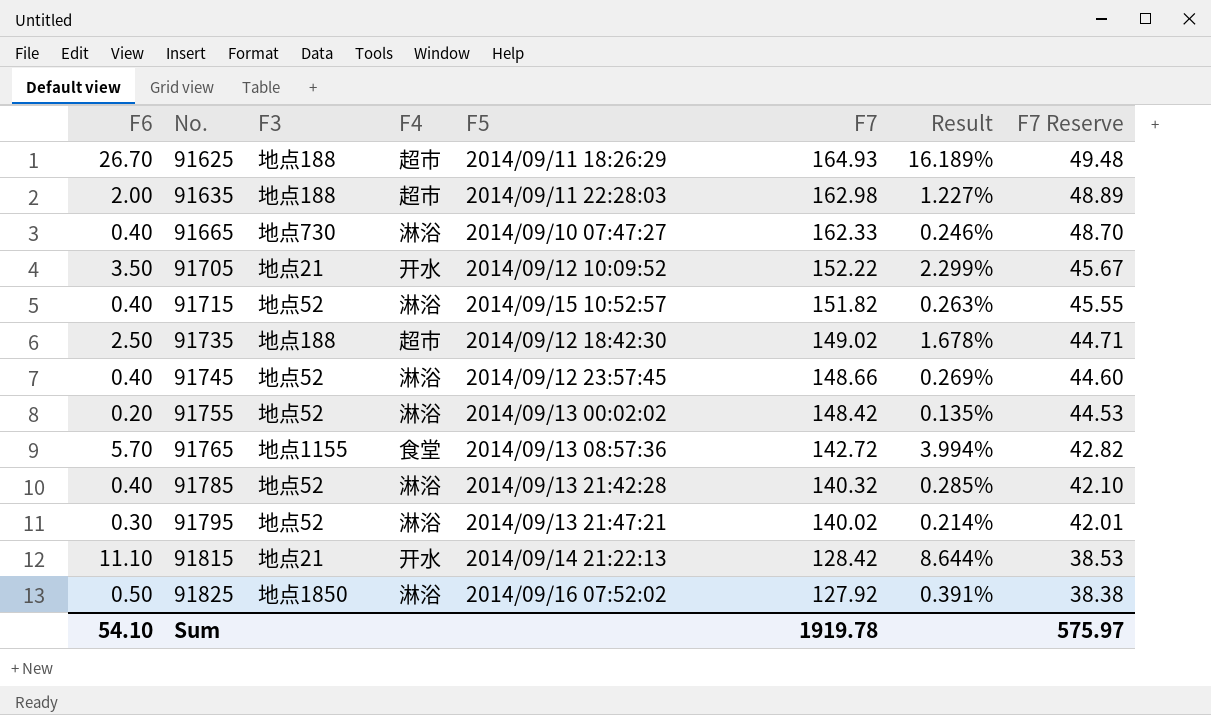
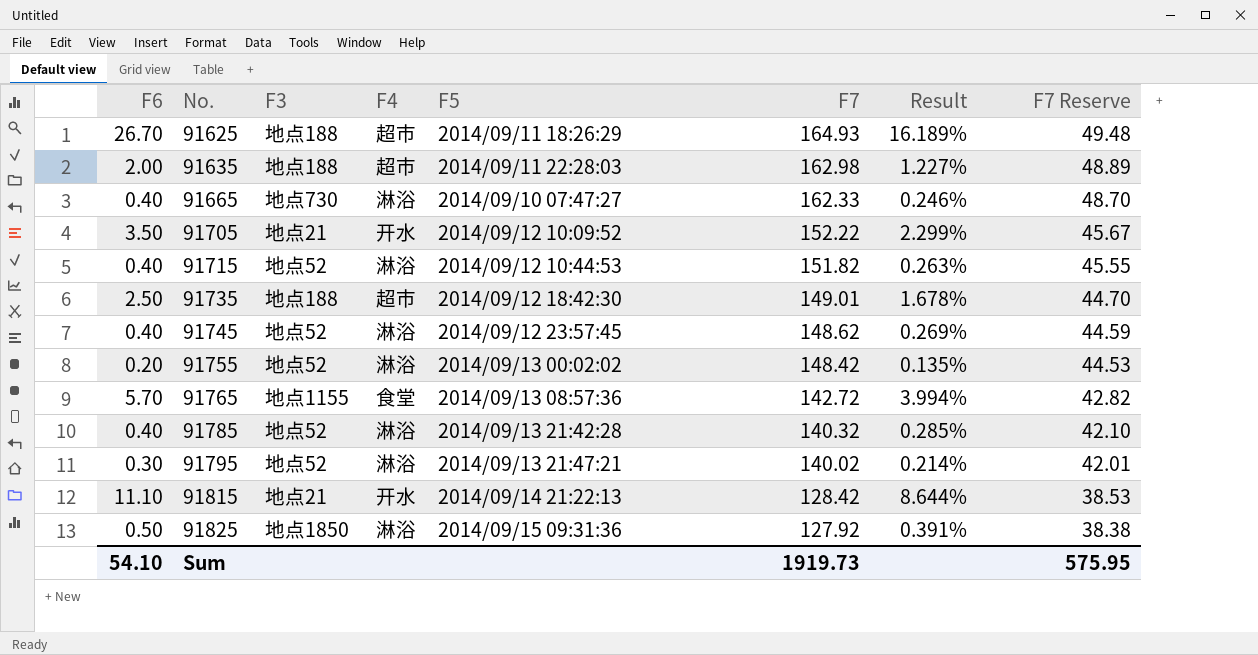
91715 | F5: 2014/09/15 10:52:57 -> 2014/09/12 10:44:53
91735 | F7: 149.02 -> 149.01
91735 | F7 Reserve: 44.71 -> 44.70
91745 | F7: 148.66 -> 148.62
91745 | F7 Reserve: 44.60 -> 44.59
91825 | F5: 2014/09/16 07:52:02 -> 2014/09/15 09:31:36
Sum | F7: 1919.78 -> 1919.73
Sum | F7 Reserve: 575.97 -> 575.95

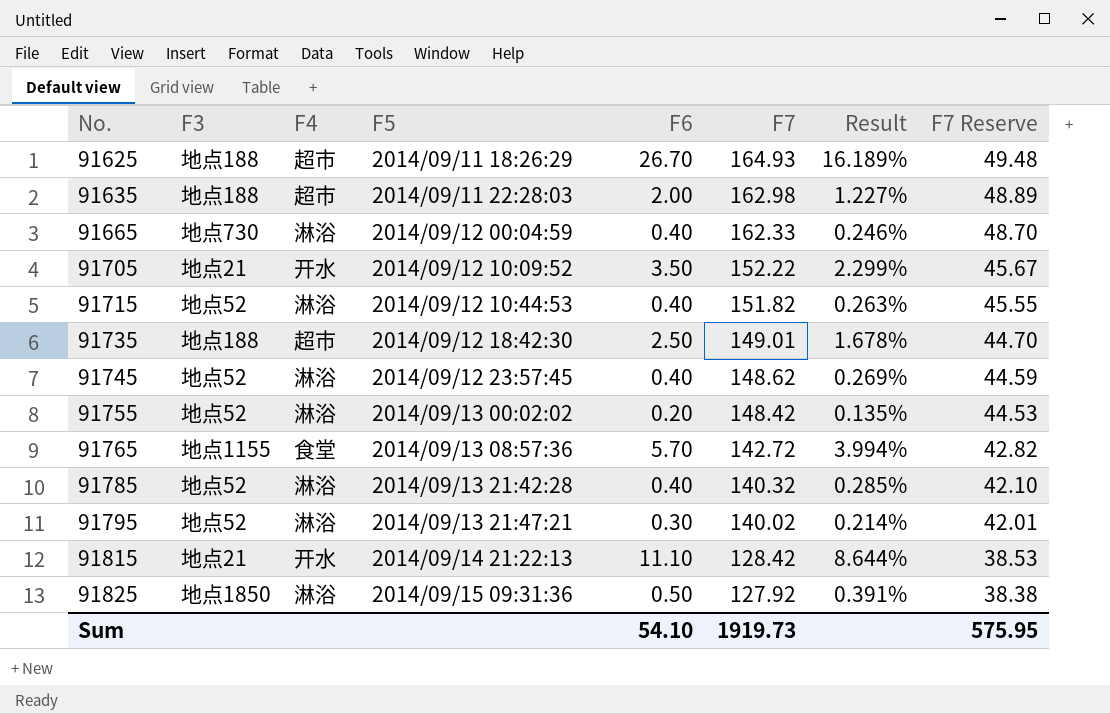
column F6 | position: 1 -> 5
91665 | F5: 2014/09/10 07:47:27 -> 2014/09/12 00:04:59

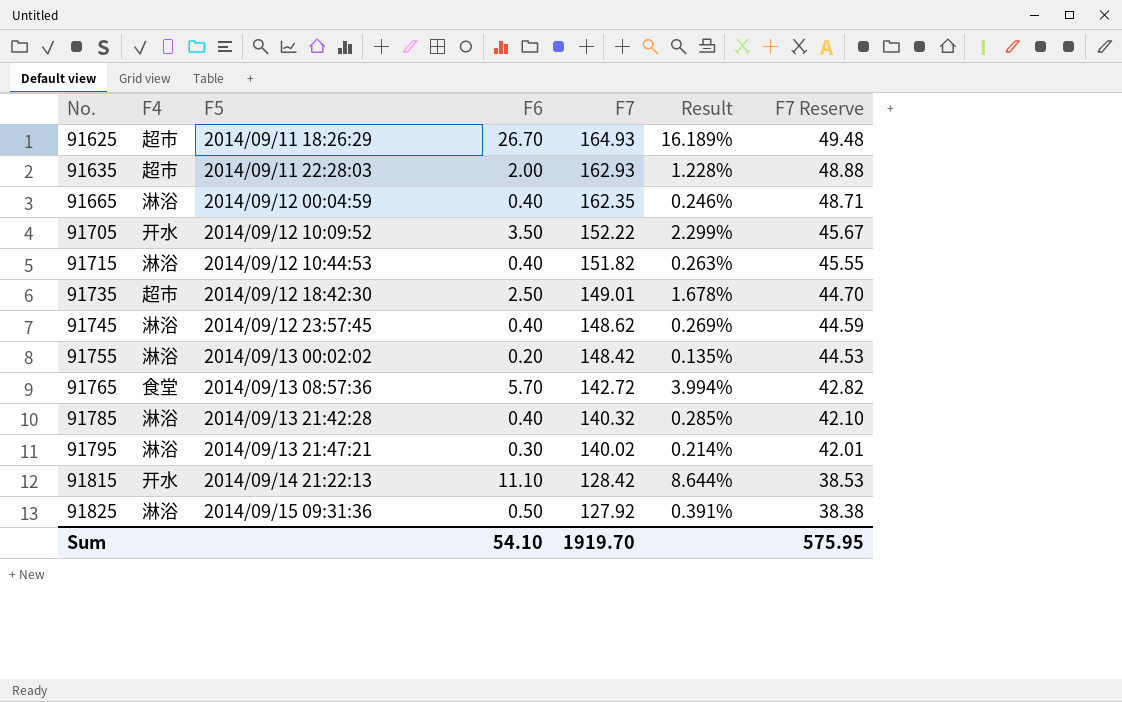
column F3 | position: 2 -> none
91635 | F7: 162.98 -> 162.93
91635 | Result: 1.227% -> 1.228%
91635 | F7 Reserve: 48.89 -> 48.88
91665 | F7: 162.33 -> 162.35
91665 | F7 Reserve: 48.70 -> 48.71
Sum | F7: 1919.73 -> 1919.70

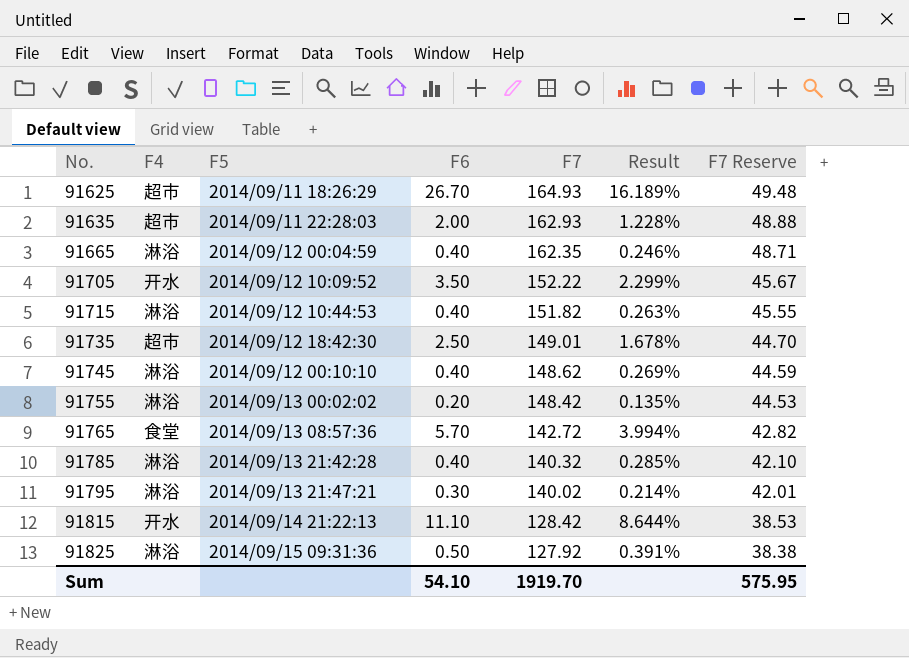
91745 | F5: 2014/09/12 23:57:45 -> 2014/09/12 00:10:10

